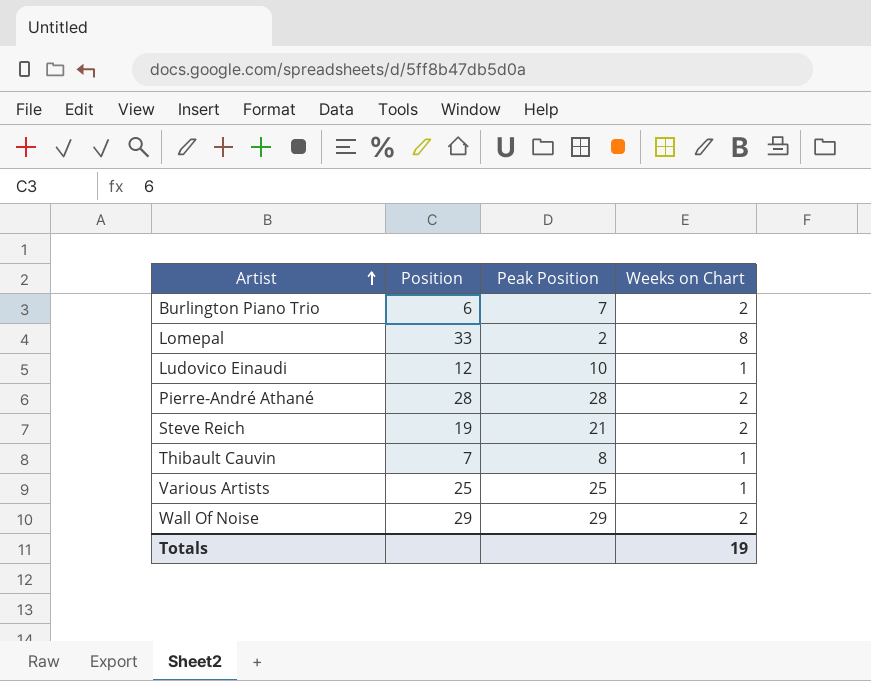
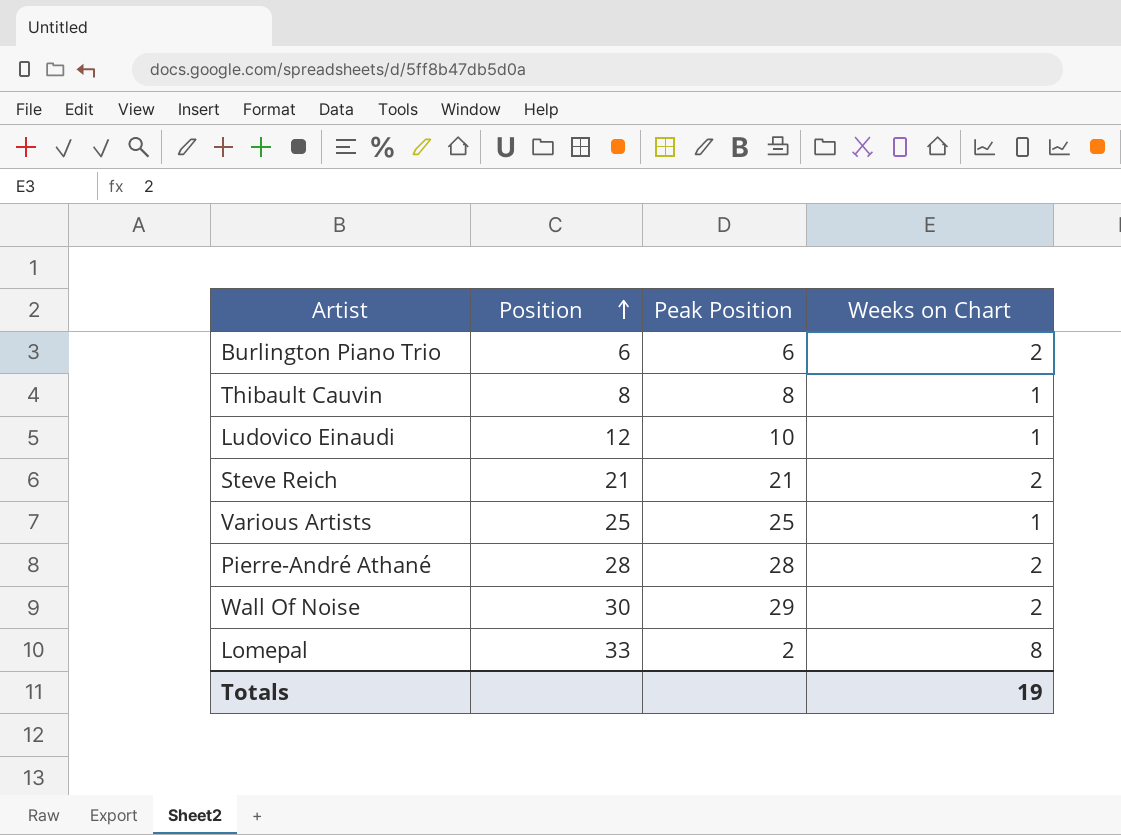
row order: Artist ascending -> Position ascending
Burlington Piano Trio | Peak Position: 7 -> 6
Thibault Cauvin | Position: 7 -> 8
Steve Reich | Position: 19 -> 21
Wall Of Noise | Position: 29 -> 30

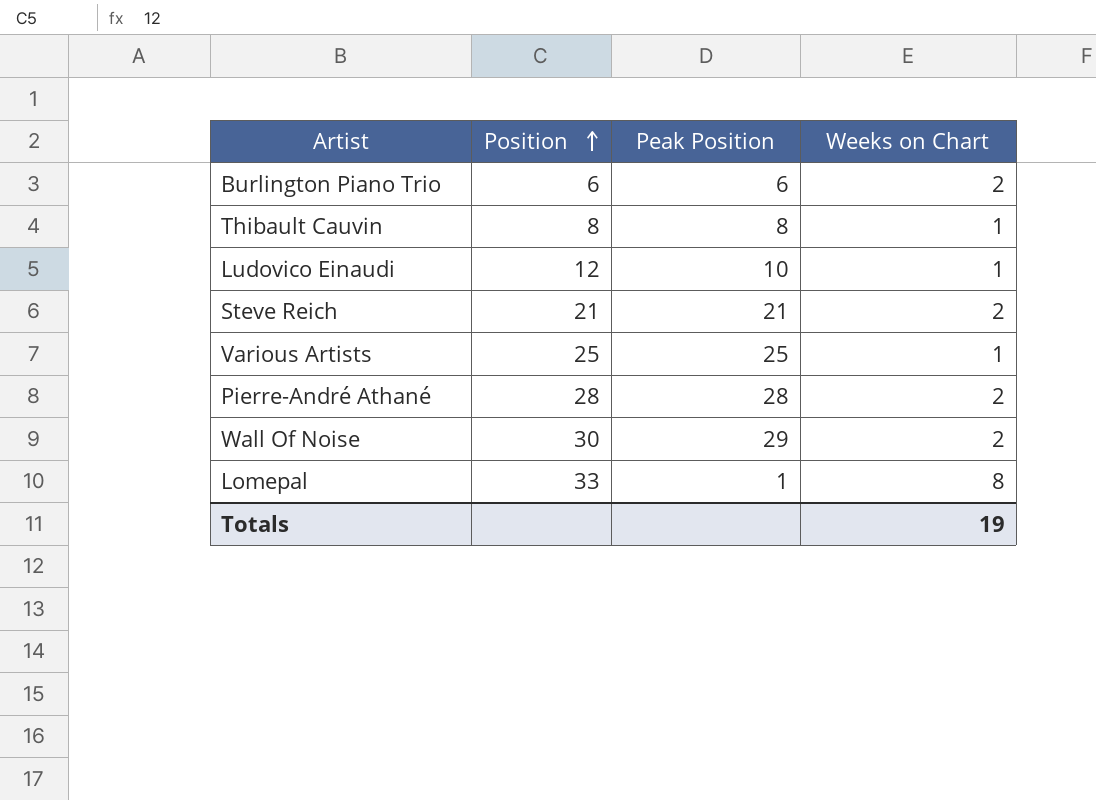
Lomepal | Peak Position: 2 -> 1

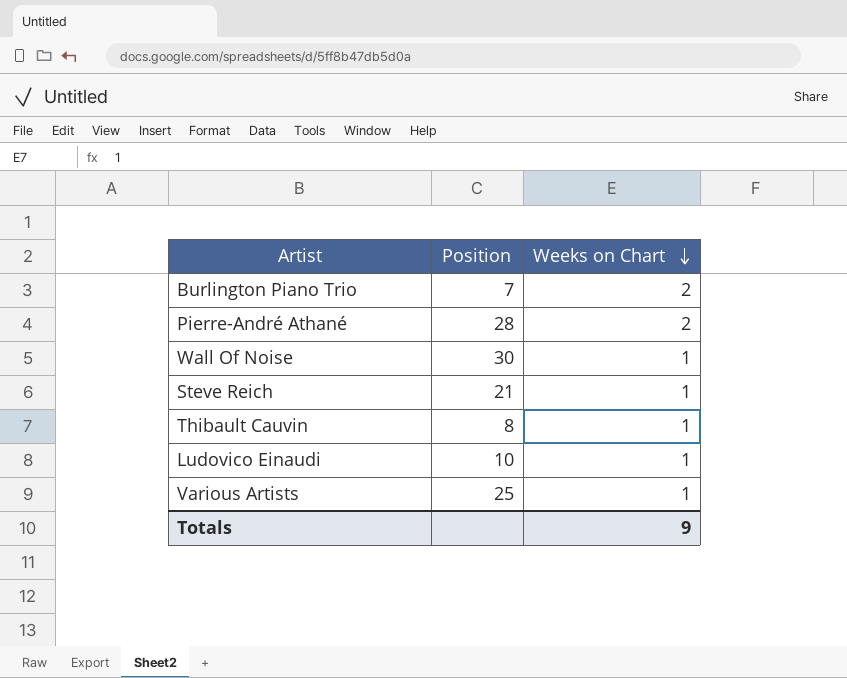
row order: Position ascending -> Weeks on Chart descending
column Peak Position | position: 3 -> none
row Lomepal: 33 | 1 | 8 -> none
Burlington Piano Trio | Position: 6 -> 7
Wall Of Noise | Weeks on Chart: 2 -> 1
Steve Reich | Weeks on Chart: 2 -> 1
Ludovico Einaudi | Position: 12 -> 10
Totals | Weeks on Chart: 19 -> 9

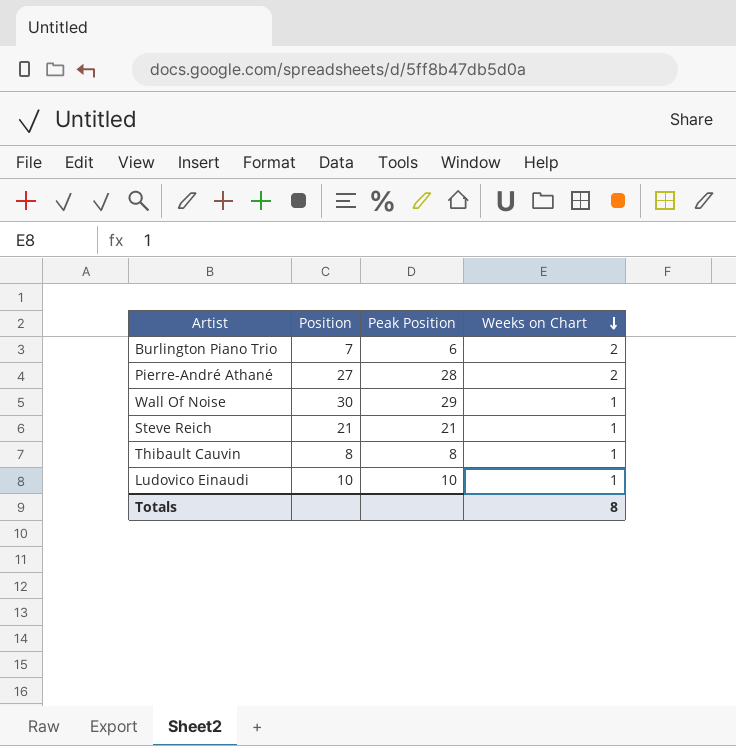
column Peak Position | position: none -> 3
row Various Artists: 25 | 1 -> none
Pierre-André Athané | Position: 28 -> 27
Totals | Weeks on Chart: 9 -> 8

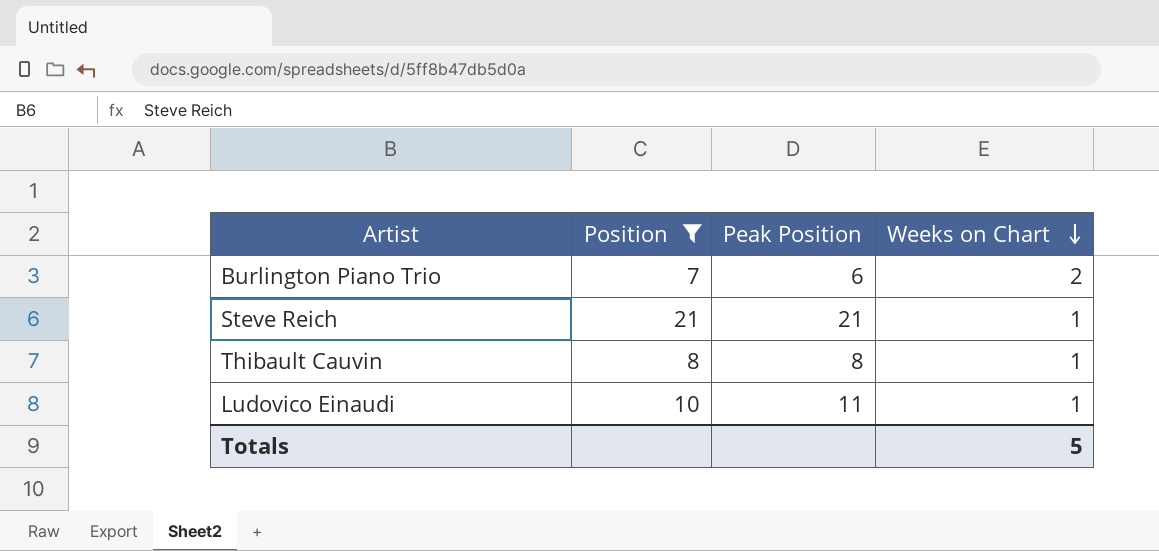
filter: none -> Position <= 21
Ludovico Einaudi | Peak Position: 10 -> 11
Totals | Weeks on Chart: 8 -> 5

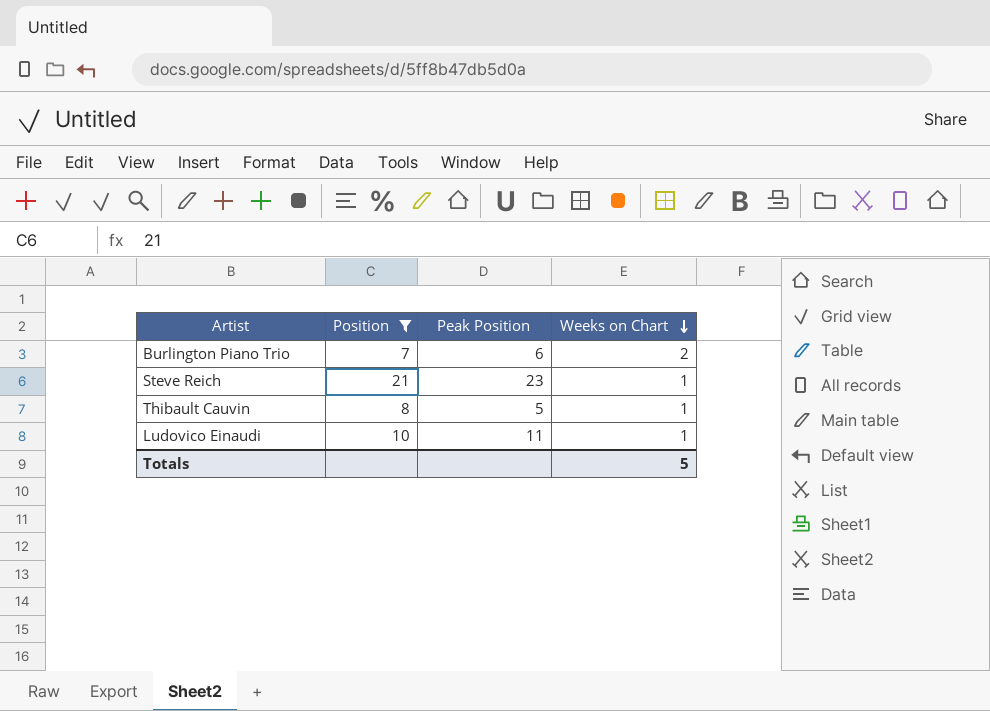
Steve Reich | Peak Position: 21 -> 23
Thibault Cauvin | Peak Position: 8 -> 5

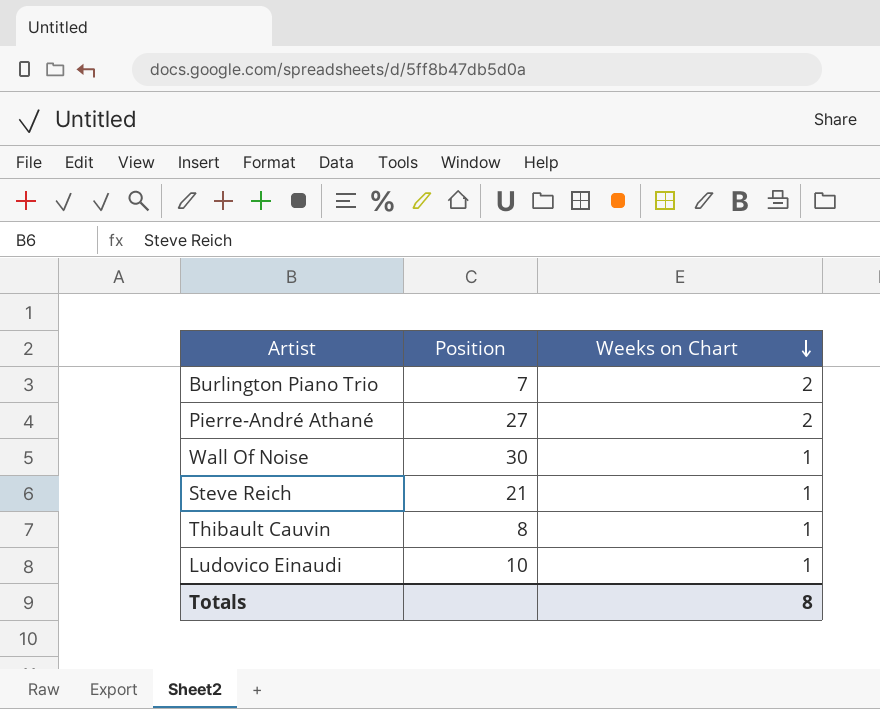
filter: Position <= 21 -> none
column Peak Position | position: 3 -> none
Totals | Weeks on Chart: 5 -> 8

